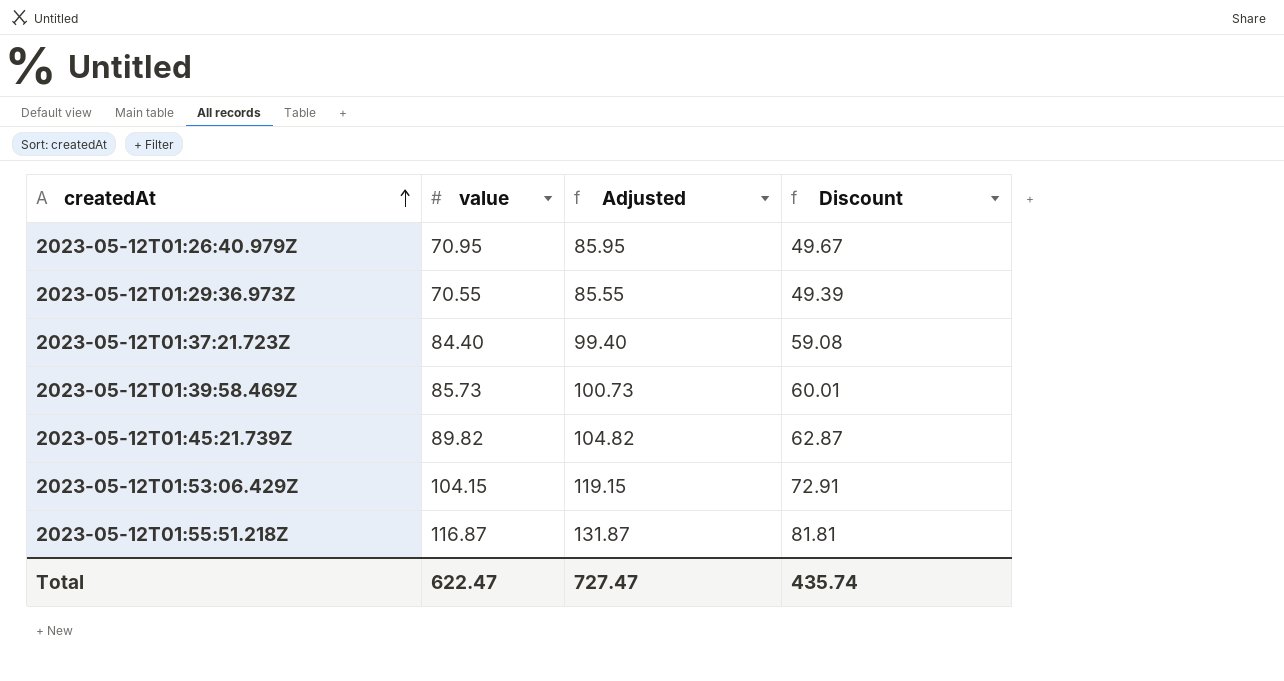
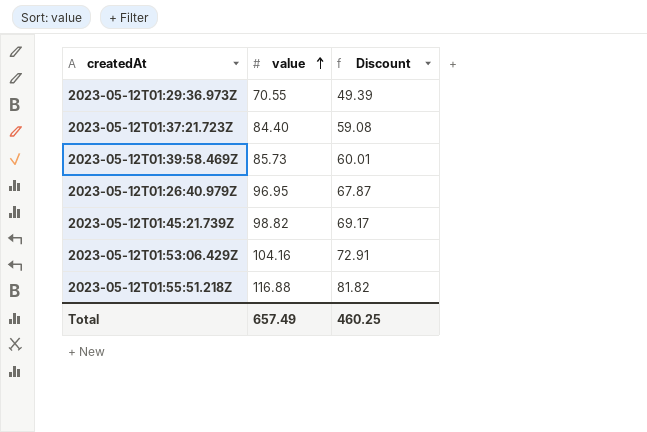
row order: createdAt ascending -> value ascending
column Adjusted | formula: [value] + 15 -> none
2023-05-12T01:26:40.979Z | value: 70.95 -> 96.95
2023-05-12T01:26:40.979Z | Discount: 49.67 -> 67.87
2023-05-12T01:45:21.739Z | value: 89.82 -> 98.82
2023-05-12T01:45:21.739Z | Discount: 62.87 -> 69.17
2023-05-12T01:53:06.429Z | value: 104.15 -> 104.16
2023-05-12T01:55:51.218Z | value: 116.87 -> 116.88
2023-05-12T01:55:51.218Z | Discount: 81.81 -> 81.82
Total | value: 622.47 -> 657.49
Total | Discount: 435.74 -> 460.25

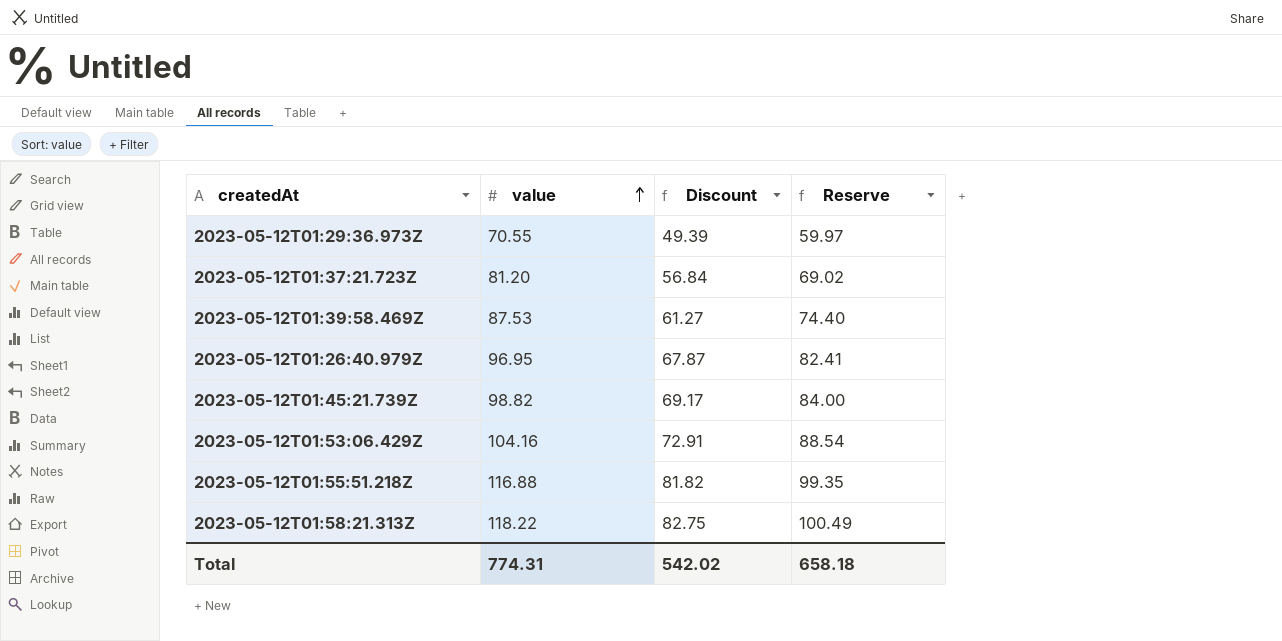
column Reserve | formula: none -> [value] * 0.85
2023-05-12T01:37:21.723Z | value: 84.40 -> 81.20
2023-05-12T01:37:21.723Z | Discount: 59.08 -> 56.84
2023-05-12T01:39:58.469Z | value: 85.73 -> 87.53
2023-05-12T01:39:58.469Z | Discount: 60.01 -> 61.27
row 2023-05-12T01:58:21.313Z: none -> 118.22 | 82.75 | 100.49
Total | value: 657.49 -> 774.31
Total | Discount: 460.25 -> 542.02

